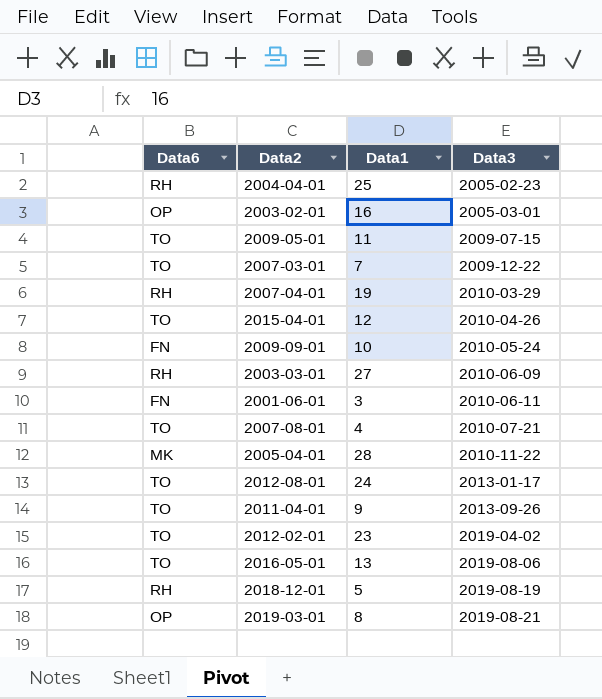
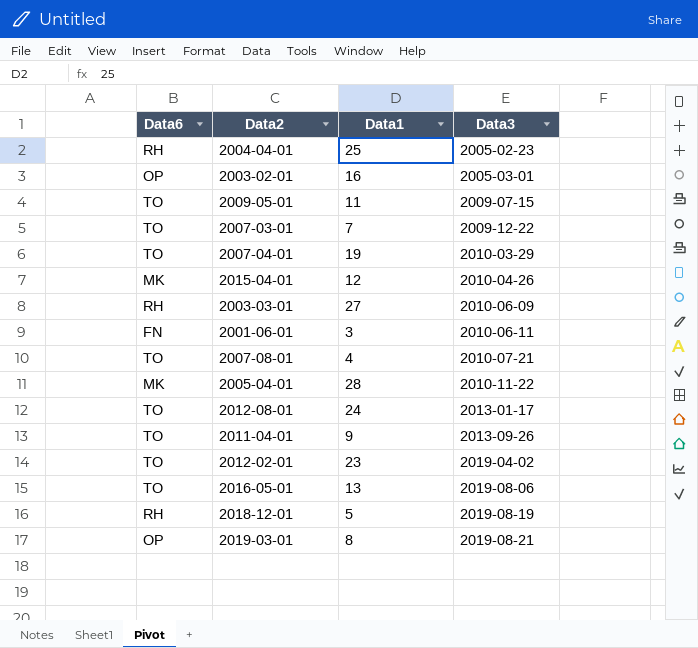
row 2009-09-01: FN | 10 | 2010-05-24 -> none
2007-04-01 | Data6: RH -> TO
2015-04-01 | Data6: TO -> MK

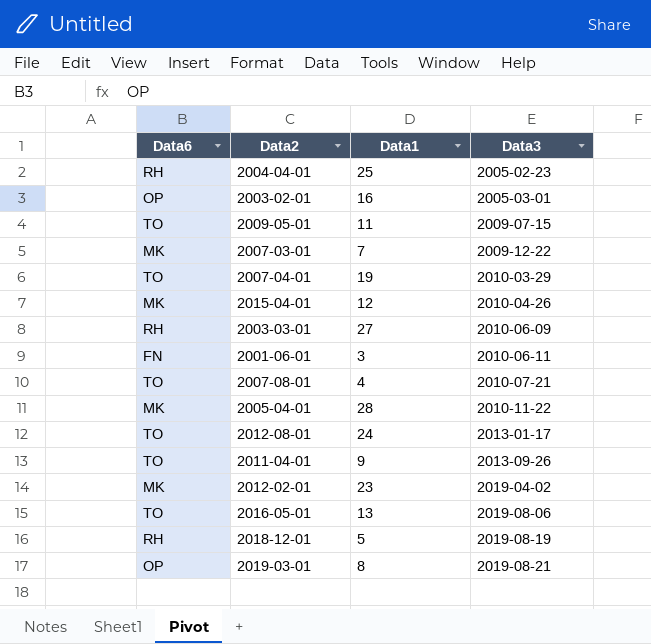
2007-03-01 | Data6: TO -> MK
2012-02-01 | Data6: TO -> MK

